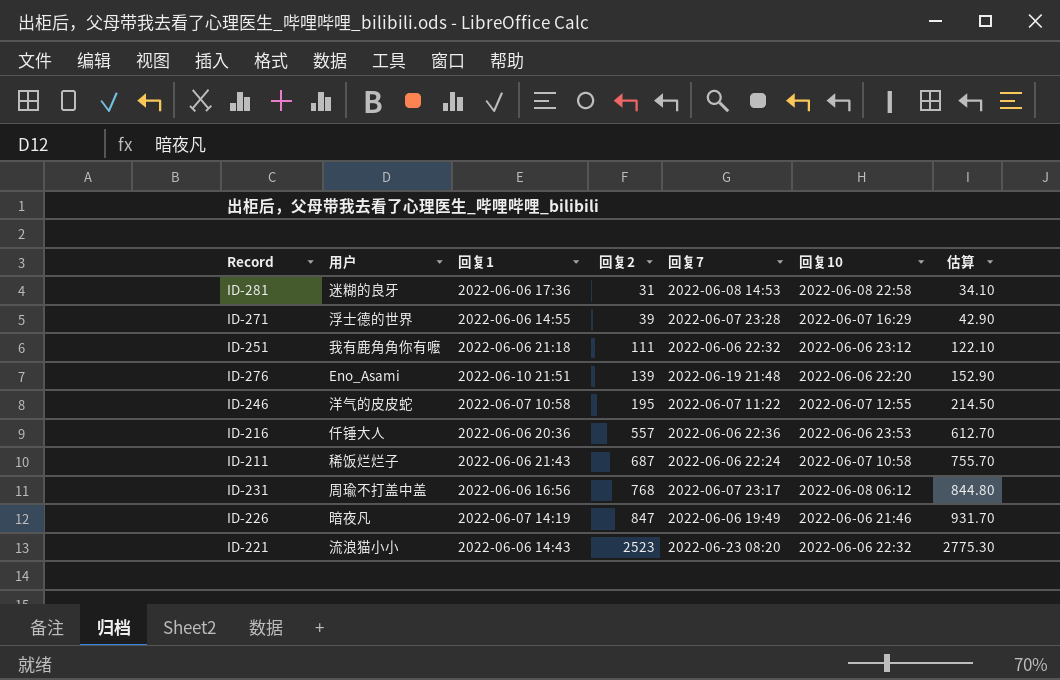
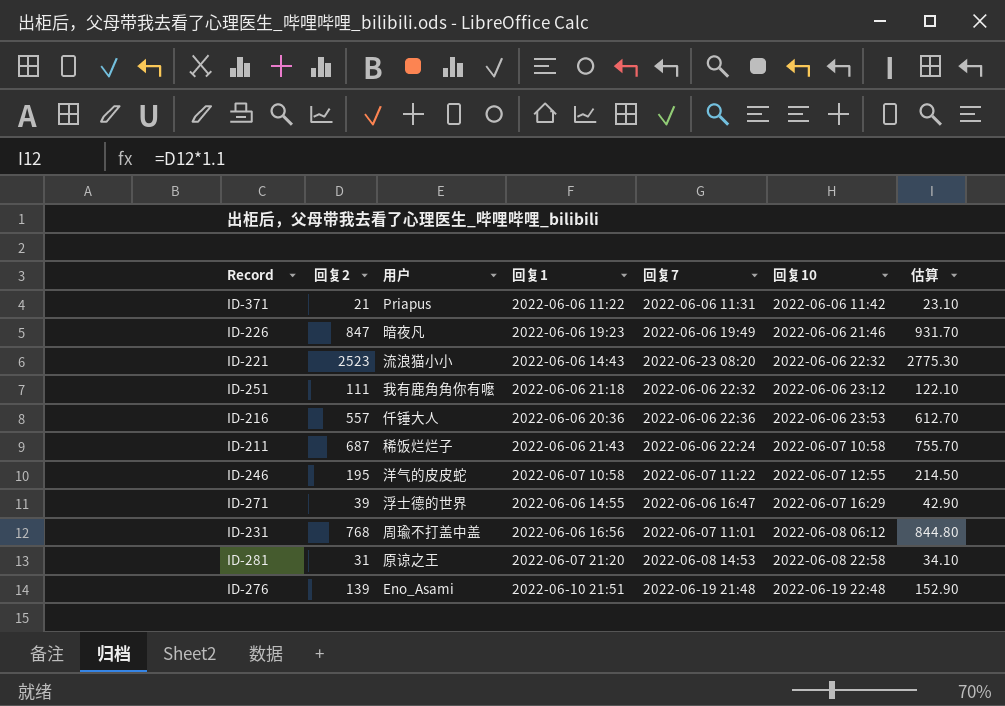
row order: 回复2 ascending -> 回复10 ascending
column 回复2 | position: 4 -> 2
row ID-371: none -> 21 | Priapus | 2022-06-06 11:22 | 2022-06-06 11:31 | 2022-06-06 11:42 | 23.10
ID-226 | 回复1: 2022-06-07 14:19 -> 2022-06-06 19:23
ID-271 | 回复7: 2022-06-07 23:28 -> 2022-06-06 16:47
ID-231 | 回复7: 2022-06-07 23:17 -> 2022-06-07 11:01
ID-281 | 用户: 迷糊的良牙 -> 原谅之王
ID-281 | 回复1: 2022-06-06 17:36 -> 2022-06-07 21:20
ID-276 | 回复10: 2022-06-06 22:20 -> 2022-06-19 22:48

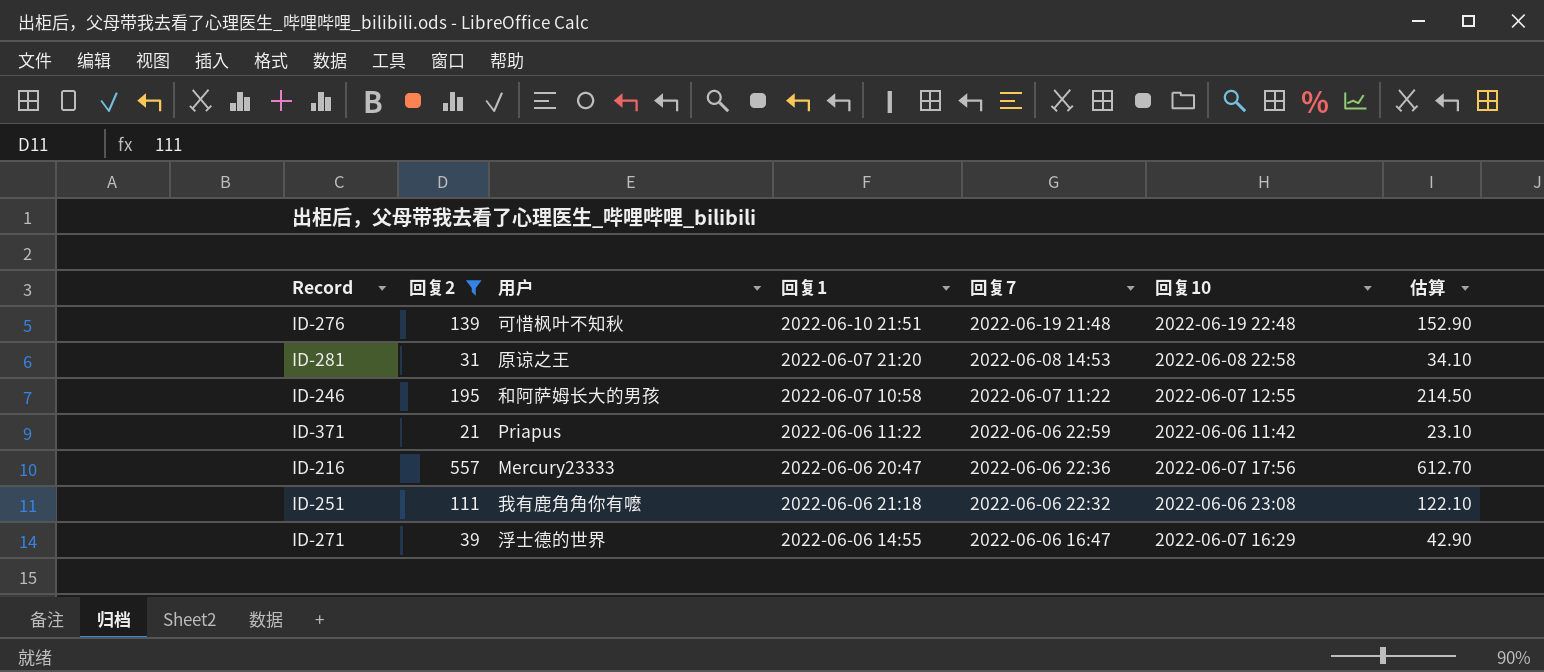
filter: none -> 回复2 <= 557
row order: 回复10 ascending -> 回复7 descending
ID-276 | 用户: Eno_Asami -> 可惜枫叶不知秋
ID-246 | 用户: 洋气的皮皮蛇 -> 和阿萨姆长大的男孩
ID-371 | 回复7: 2022-06-06 11:31 -> 2022-06-06 22:59
ID-216 | 用户: 仟锤大人 -> Mercury23333
ID-216 | 回复1: 2022-06-06 20:36 -> 2022-06-06 20:47
ID-216 | 回复10: 2022-06-06 23:53 -> 2022-06-07 17:56
ID-251 | 回复10: 2022-06-06 23:12 -> 2022-06-06 23:08

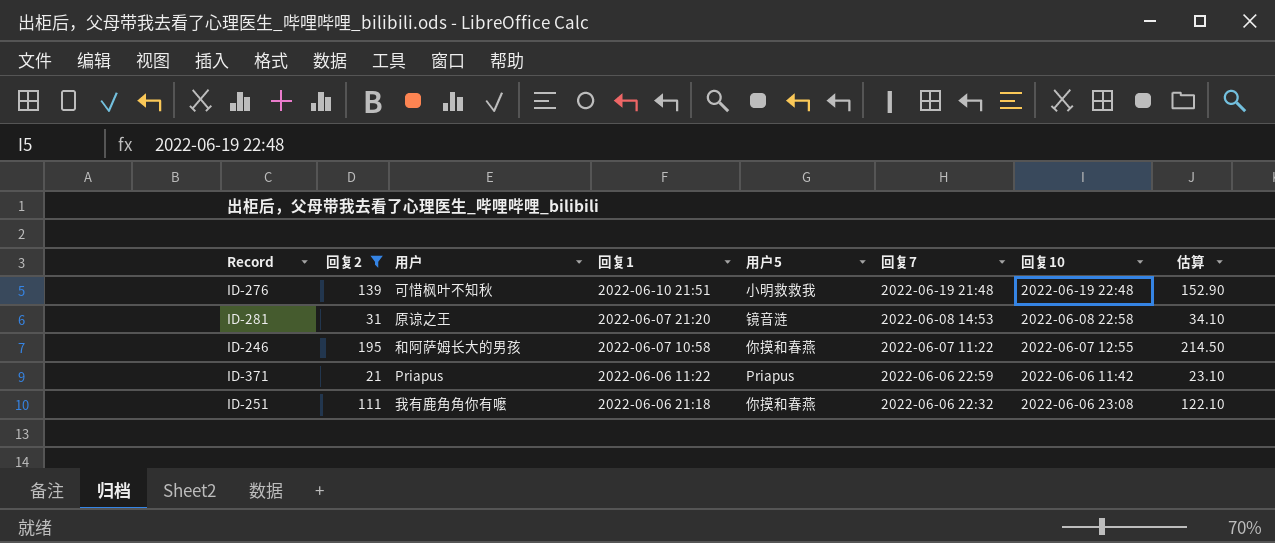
column 用户5 | position: none -> 5
row ID-216: 557 | Mercury23333 | 2022-06-06 20:47 | 2022-06-06 22:36 | 2022-06-07 17:56 | 612.70 -> none
row ID-271: 39 | 浮士德的世界 | 2022-06-06 14:55 | 2022-06-06 16:47 | 2022-06-07 16:29 | 42.90 -> none

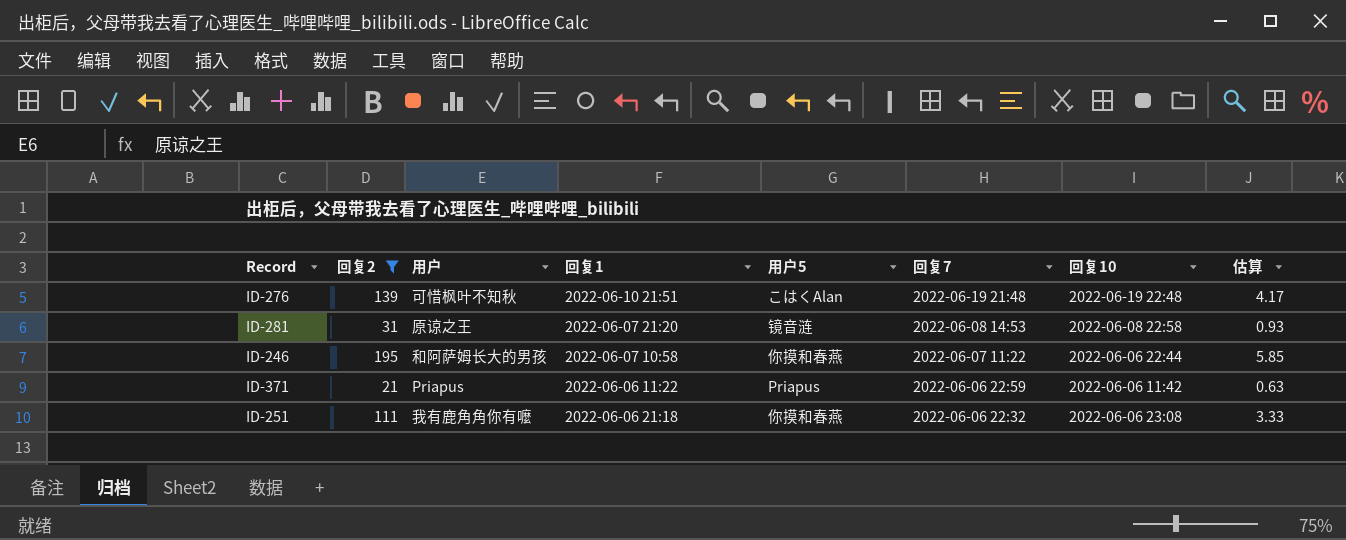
column 估算 | formula: [回复2] * 1.1 -> [回复2] * 0.03
ID-276 | 用户5: 小明救救我 -> こはくAlan
ID-246 | 回复10: 2022-06-07 12:55 -> 2022-06-06 22:44

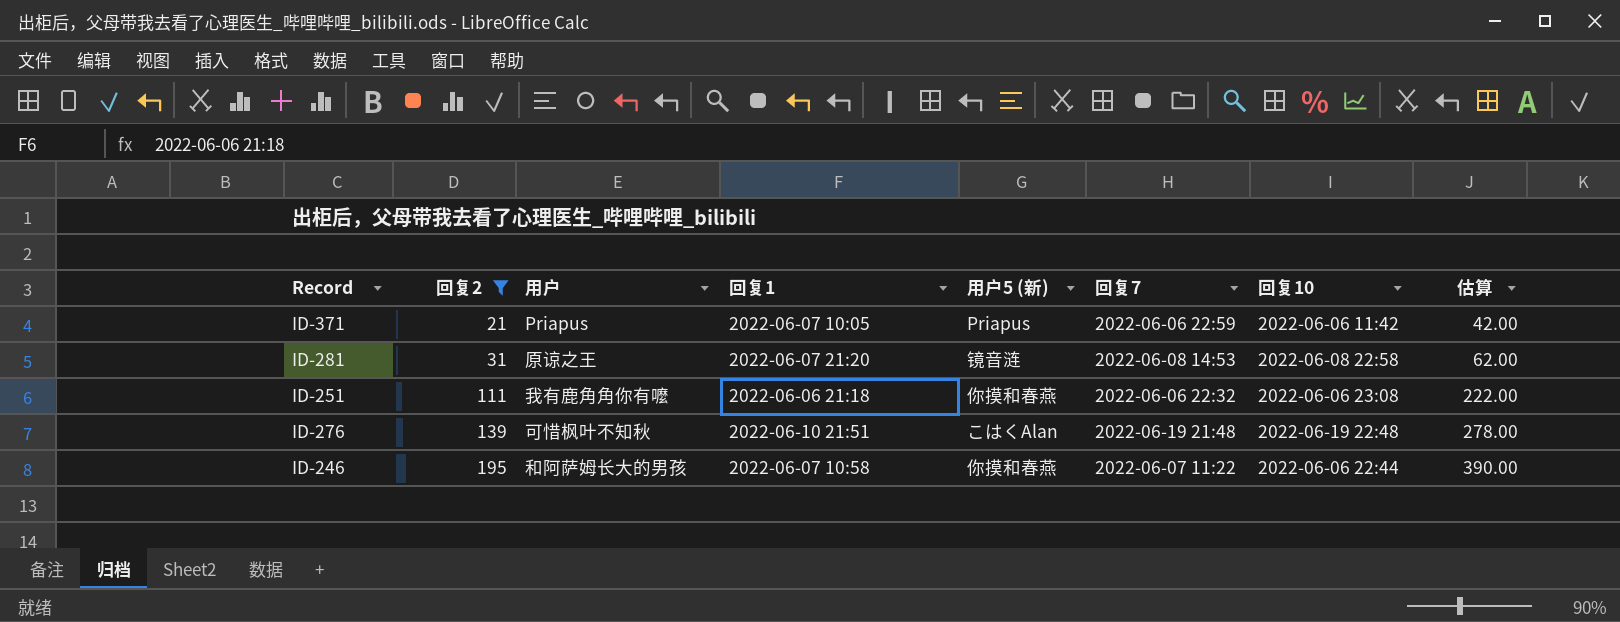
row order: 回复7 descending -> 回复2 ascending
column name: 用户5 -> 用户5 (新)
column 估算 | formula: [回复2] * 0.03 -> [回复2] * 2
ID-371 | 回复1: 2022-06-06 11:22 -> 2022-06-07 10:05

